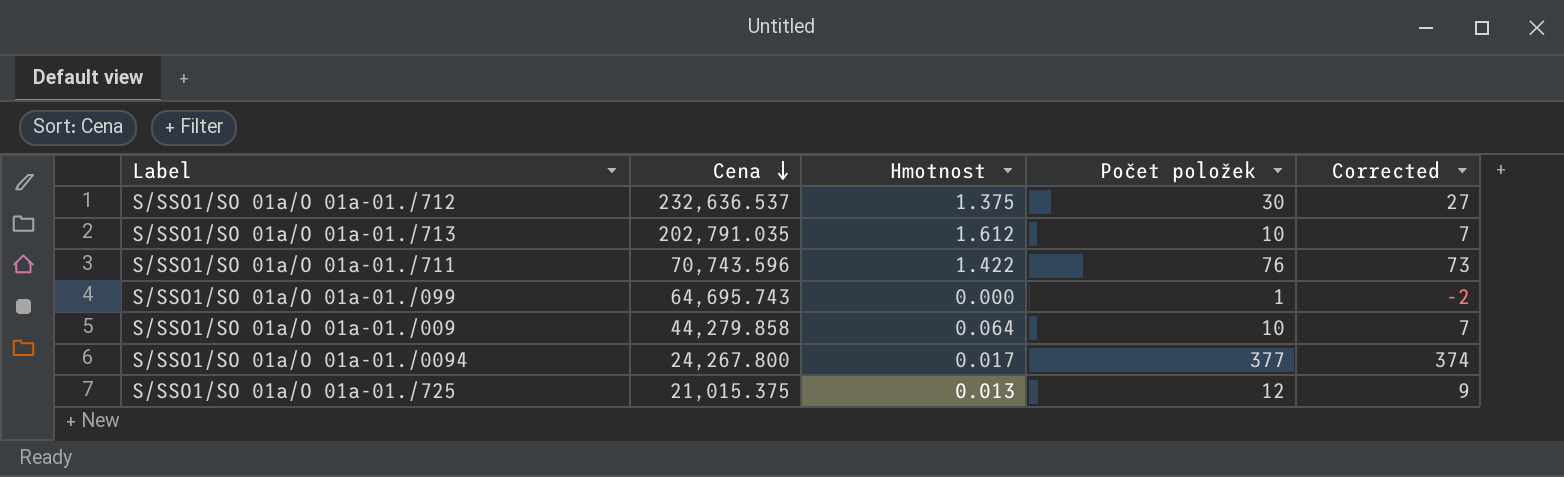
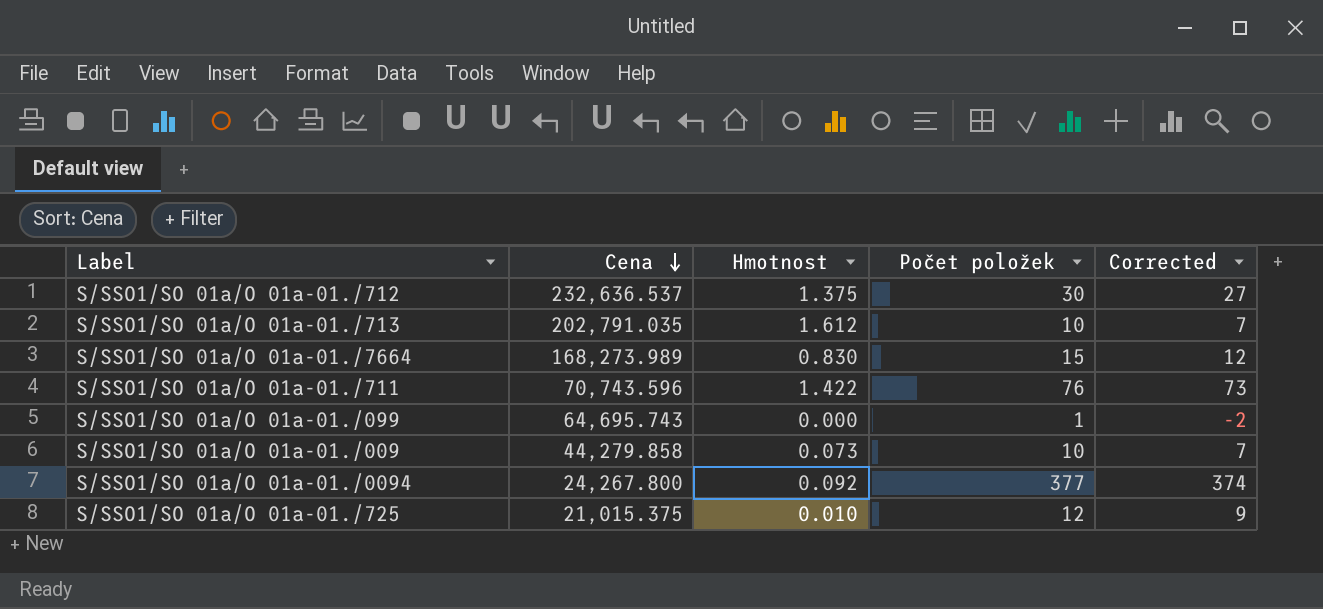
row S/SSO1/SO 01a/O 01a-01./7664: none -> 168,273.989 | 0.830 | 15 | 12
S/SSO1/SO 01a/O 01a-01./009 | Hmotnost: 0.064 -> 0.073
S/SSO1/SO 01a/O 01a-01./0094 | Hmotnost: 0.017 -> 0.092
S/SSO1/SO 01a/O 01a-01./725 | Hmotnost: 0.013 -> 0.010

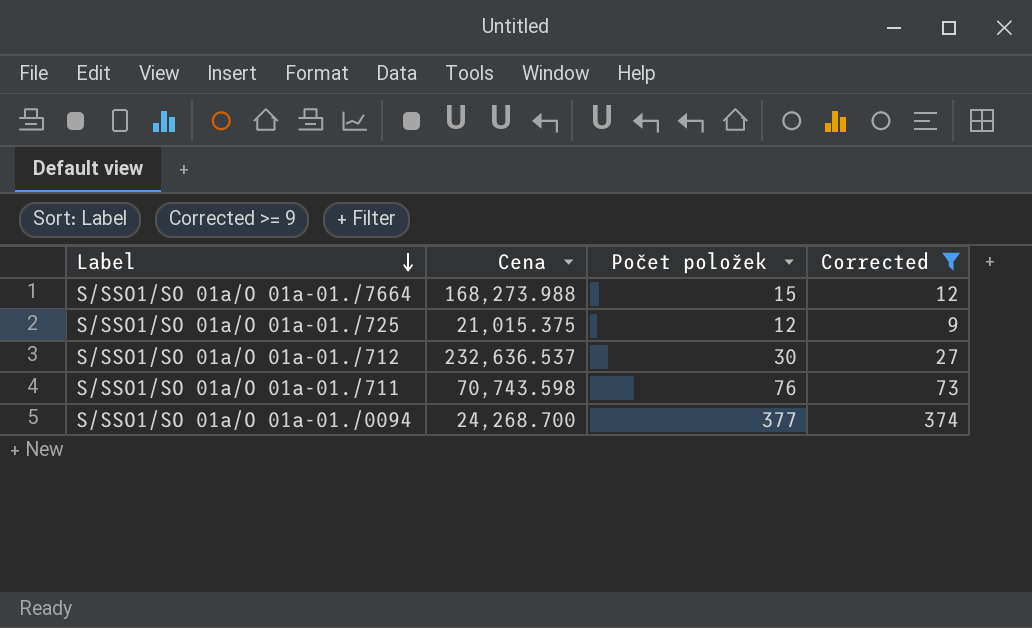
filter: none -> Corrected >= 9
row order: Cena descending -> Label descending
column Hmotnost | position: 3 -> none
S/SSO1/SO 01a/O 01a-01./7664 | Cena: 168,273.989 -> 168,273.988
S/SSO1/SO 01a/O 01a-01./711 | Cena: 70,743.596 -> 70,743.598
S/SSO1/SO 01a/O 01a-01./0094 | Cena: 24,267.800 -> 24,268.700

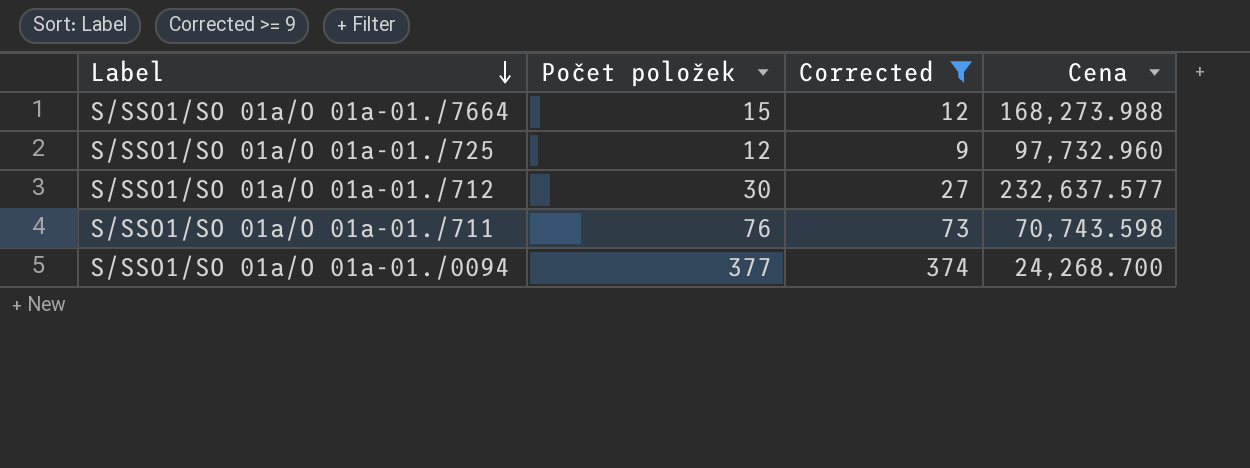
column Cena | position: 2 -> 4
S/SSO1/SO 01a/O 01a-01./725 | Cena: 21,015.375 -> 97,732.960
S/SSO1/SO 01a/O 01a-01./712 | Cena: 232,636.537 -> 232,637.577

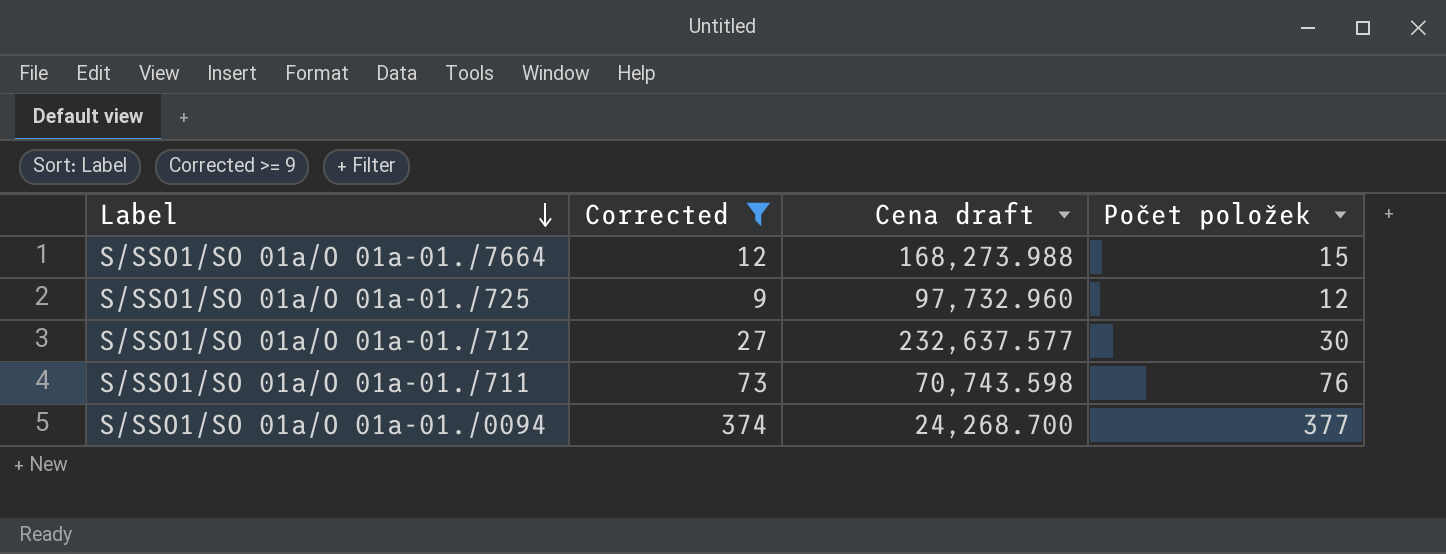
column name: Cena -> Cena draft
column Počet položek | position: 2 -> 4

